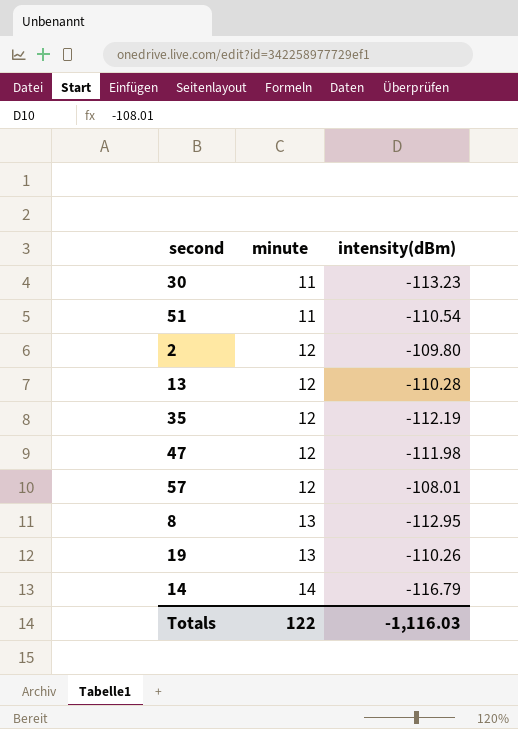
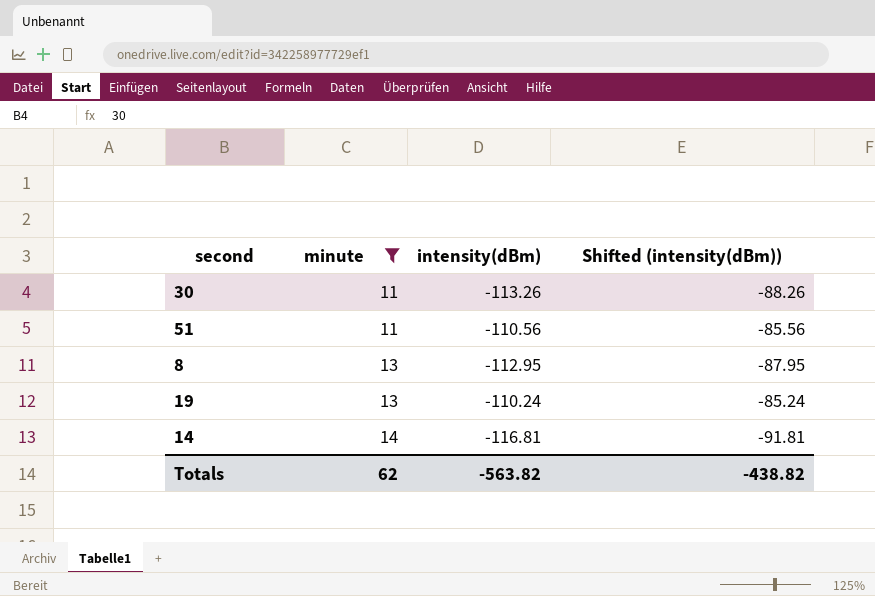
filter: none -> minute != 12
column Shifted (intensity(dBm)) | formula: none -> [intensity(dBm)] + 25
30 | intensity(dBm): -113.23 -> -113.26
51 | intensity(dBm): -110.54 -> -110.56
19 | intensity(dBm): -110.26 -> -110.24
14 | intensity(dBm): -116.79 -> -116.81
Totals | minute: 122 -> 62
Totals | intensity(dBm): -1,116.03 -> -563.82

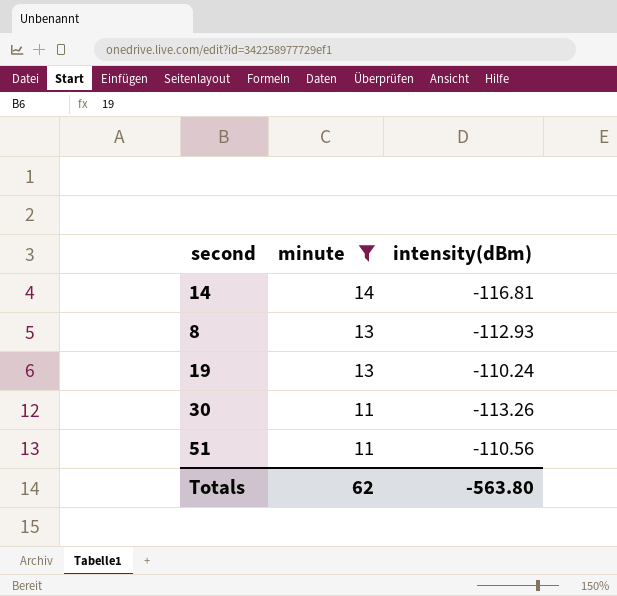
row order: minute ascending -> minute descending
column Shifted (intensity(dBm)) | formula: [intensity(dBm)] + 25 -> none
8 | intensity(dBm): -112.95 -> -112.93
Totals | intensity(dBm): -563.82 -> -563.80

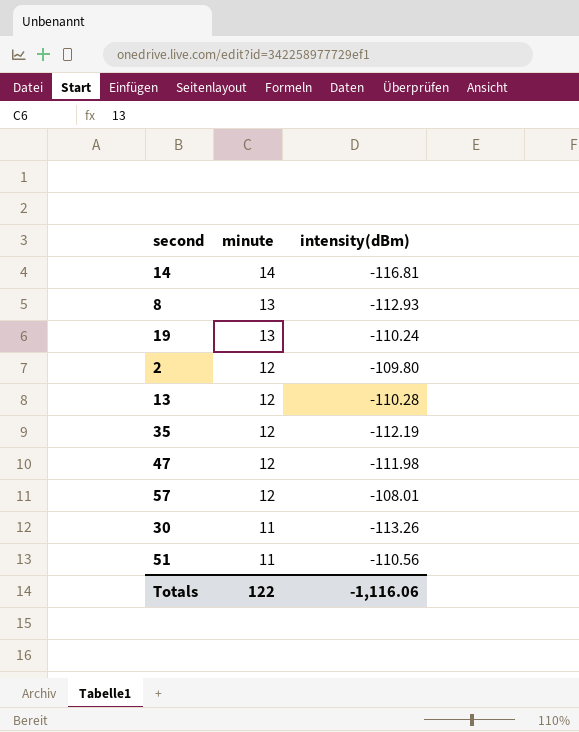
filter: minute != 12 -> none
Totals | minute: 62 -> 122
Totals | intensity(dBm): -563.80 -> -1,116.06

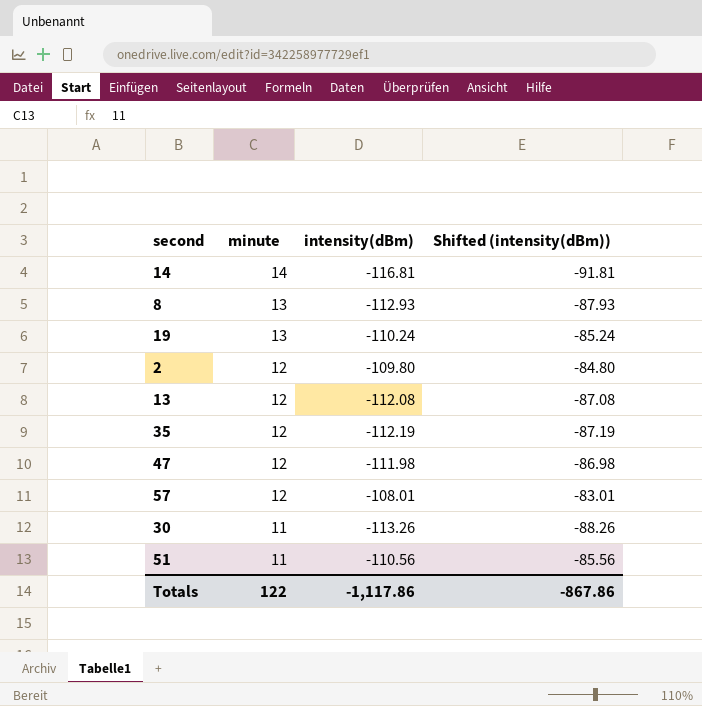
column Shifted (intensity(dBm)) | formula: none -> [intensity(dBm)] + 25
13 | intensity(dBm): -110.28 -> -112.08
Totals | intensity(dBm): -1,116.06 -> -1,117.86

